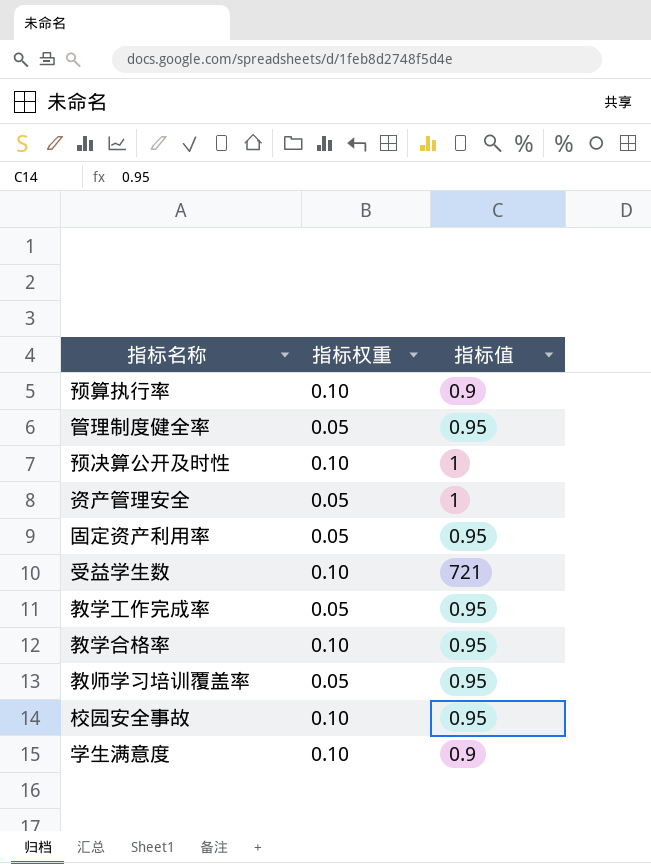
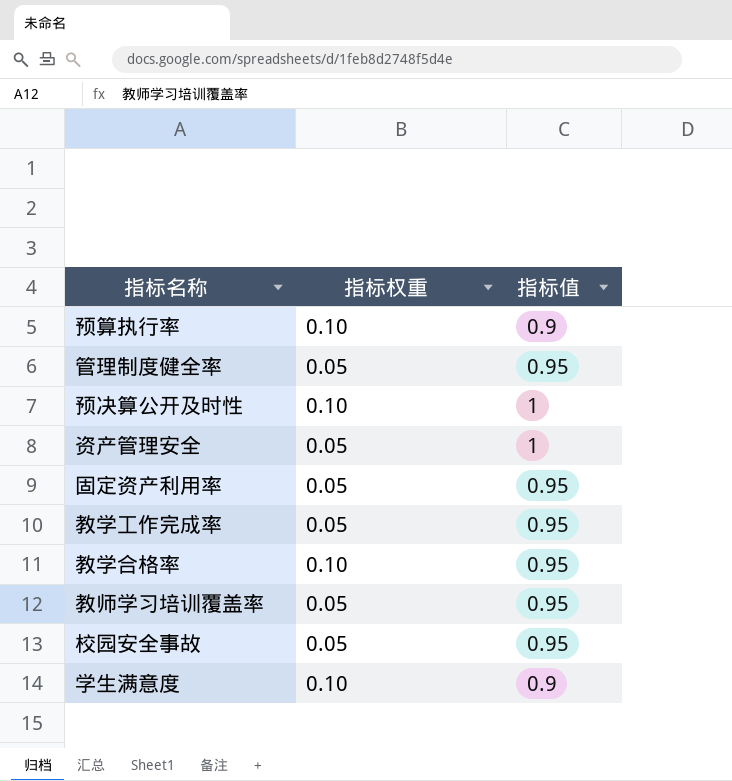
row 受益学生数: 0.10 | 721 -> none
校园安全事故 | 指标权重: 0.10 -> 0.05

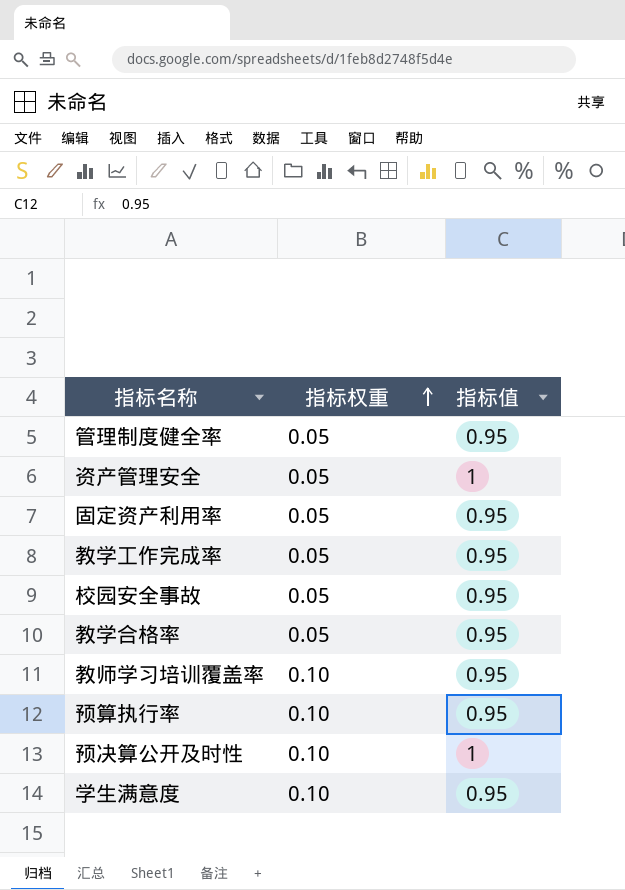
row order: none -> 指标权重 ascending
教学合格率 | 指标权重: 0.10 -> 0.05
教师学习培训覆盖率 | 指标权重: 0.05 -> 0.10
预算执行率 | 指标值: 0.9 -> 0.95
学生满意度 | 指标值: 0.9 -> 0.95

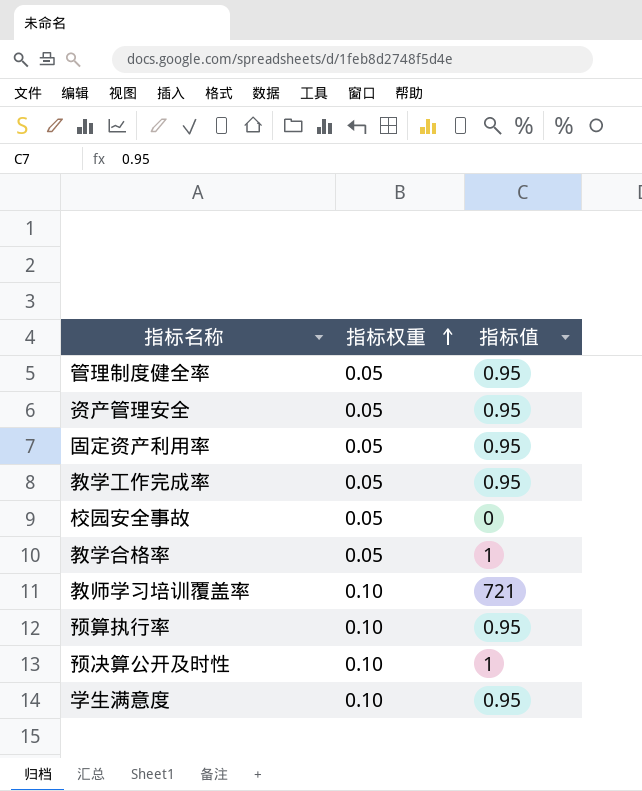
资产管理安全 | 指标值: 1 -> 0.95
校园安全事故 | 指标值: 0.95 -> 0
教学合格率 | 指标值: 0.95 -> 1
教师学习培训覆盖率 | 指标值: 0.95 -> 721

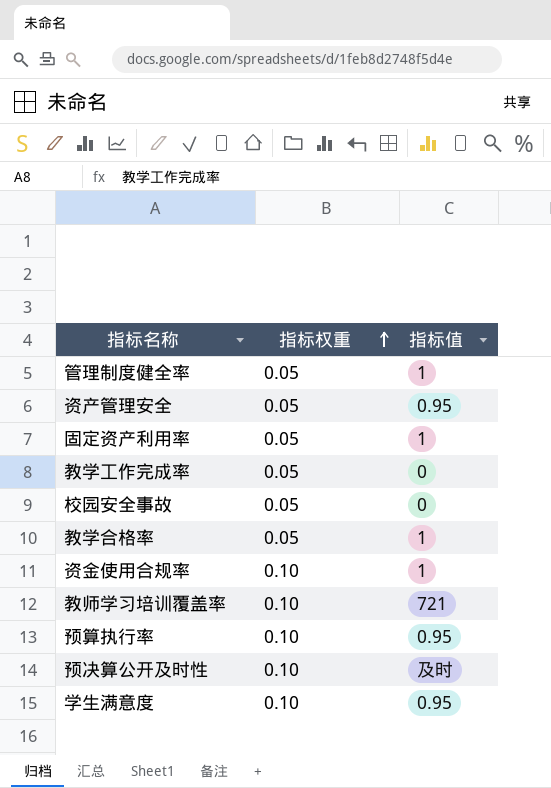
管理制度健全率 | 指标值: 0.95 -> 1
固定资产利用率 | 指标值: 0.95 -> 1
教学工作完成率 | 指标值: 0.95 -> 0
row 资金使用合规率: none -> 0.10 | 1
预决算公开及时性 | 指标值: 1 -> 及时

